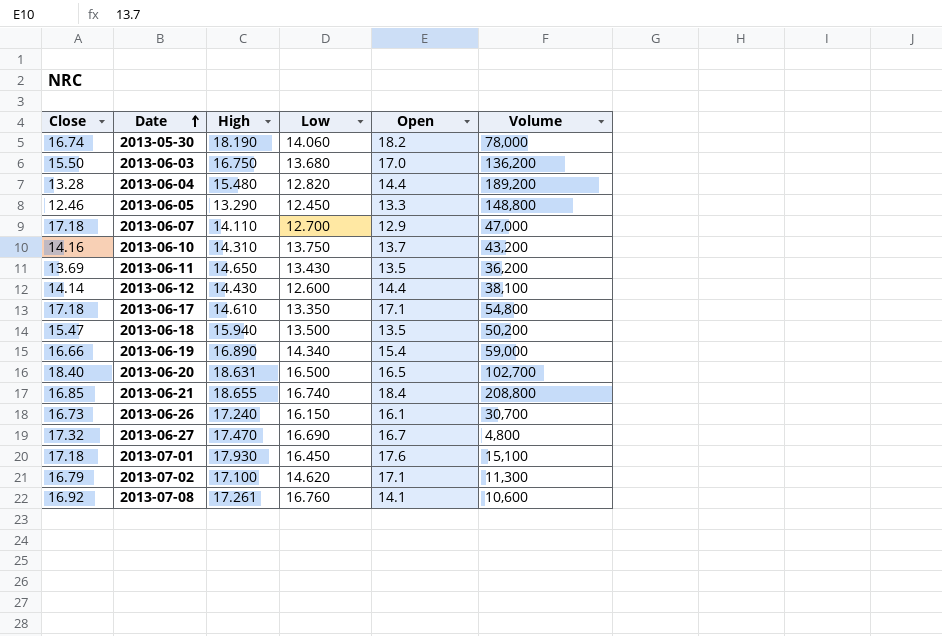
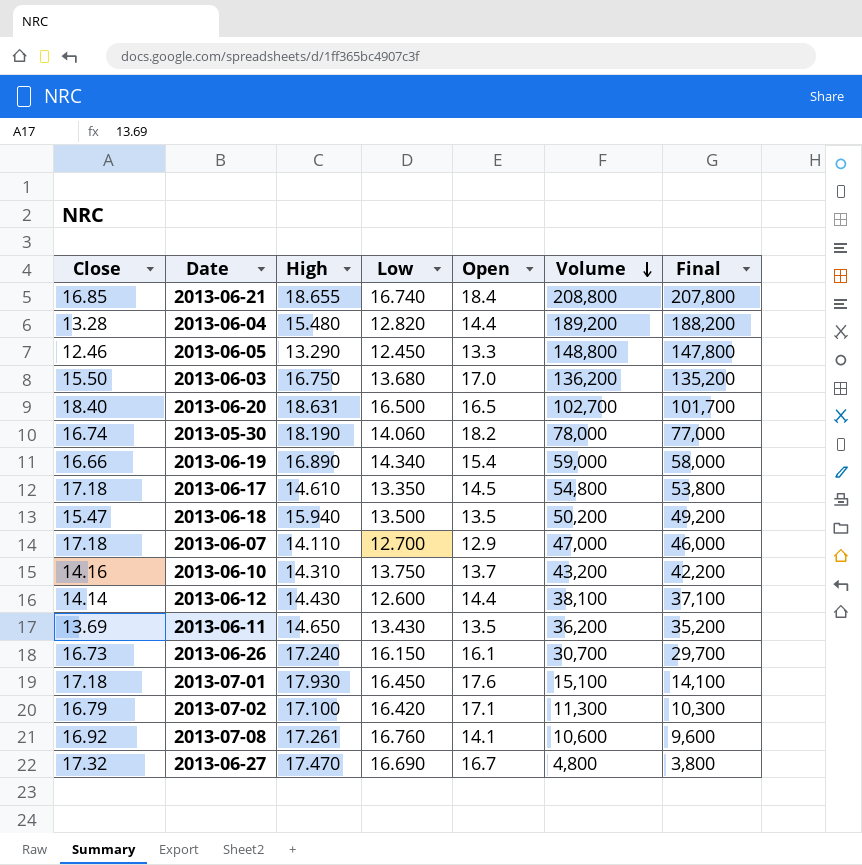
row order: Date ascending -> Volume descending
column Final | formula: none -> [Volume] - 1000
2013-06-17 | Open: 17.1 -> 14.5
2013-07-02 | Low: 14.620 -> 16.420

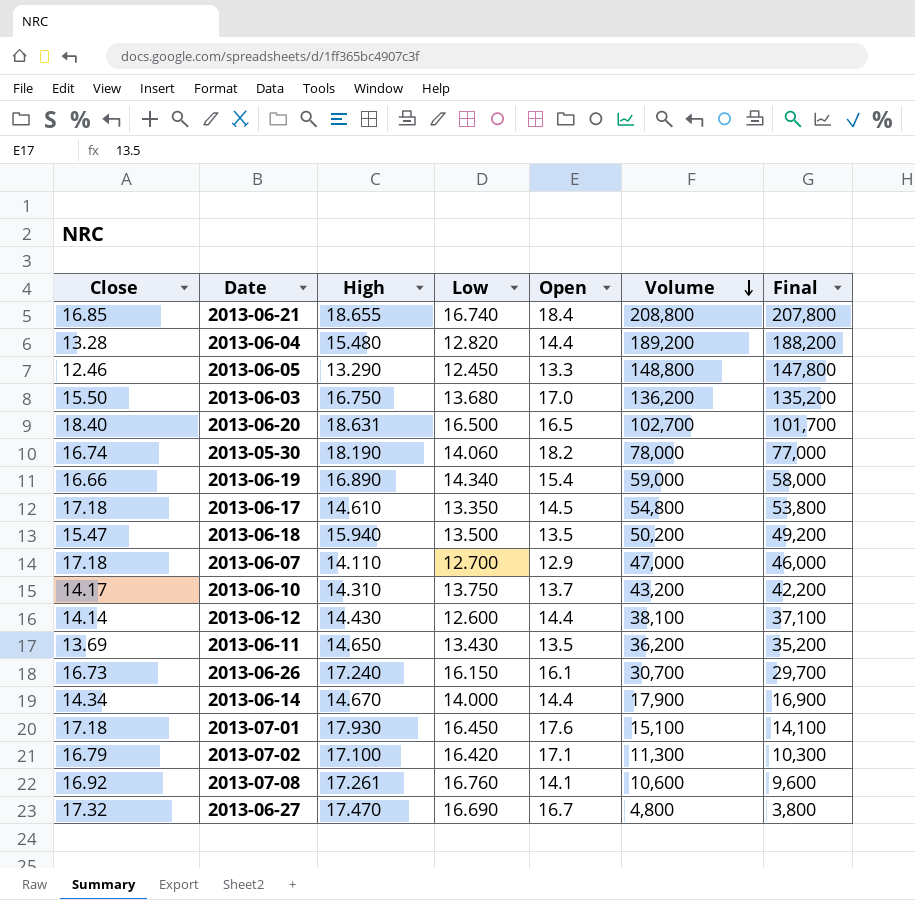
2013-06-10 | Close: 14.16 -> 14.17
row 2013-06-14: none -> 14.34 | 14.670 | 14.000 | 14.4 | 17,900 | 16,900

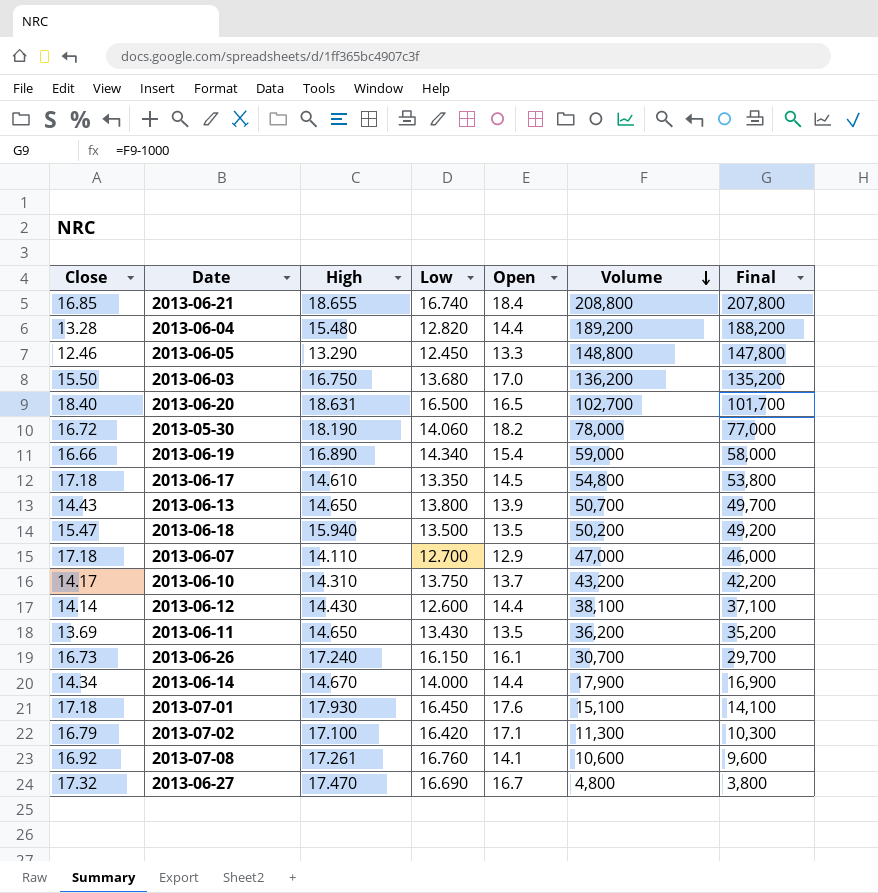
2013-05-30 | Close: 16.74 -> 16.72
row 2013-06-13: none -> 14.43 | 14.650 | 13.800 | 13.9 | 50,700 | 49,700

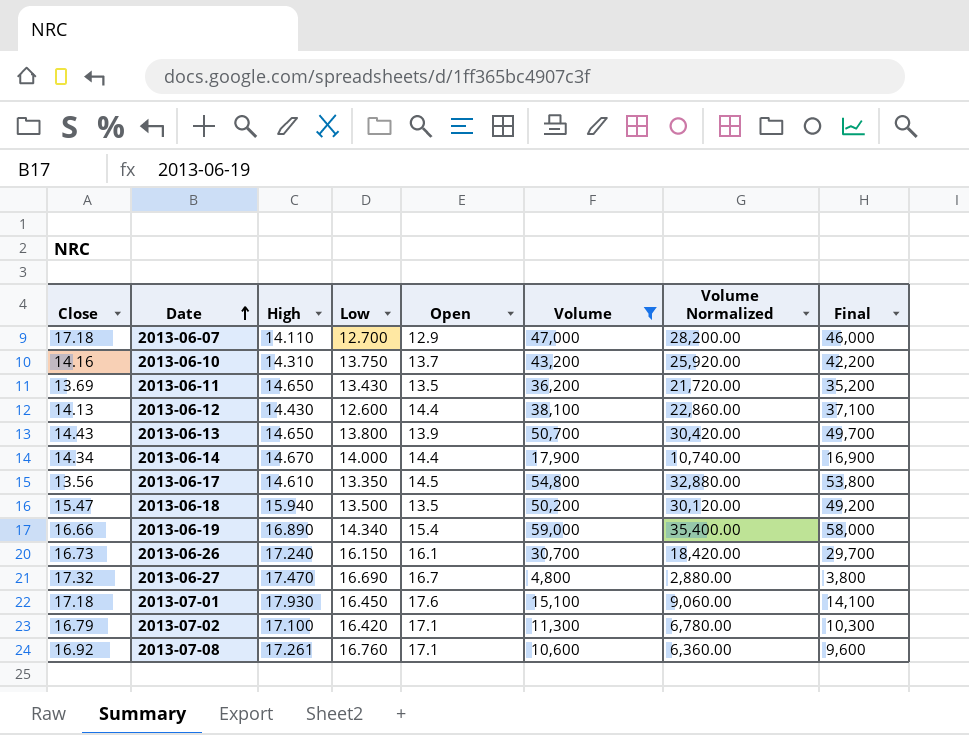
filter: none -> Volume <= 59,000
row order: Volume descending -> Date ascending
column Volume Normalized | formula: none -> [Volume] * 0.6
2013-06-10 | Close: 14.17 -> 14.16
2013-06-12 | Close: 14.14 -> 14.13
2013-06-17 | Close: 17.18 -> 13.56
2013-07-08 | Open: 14.1 -> 17.1

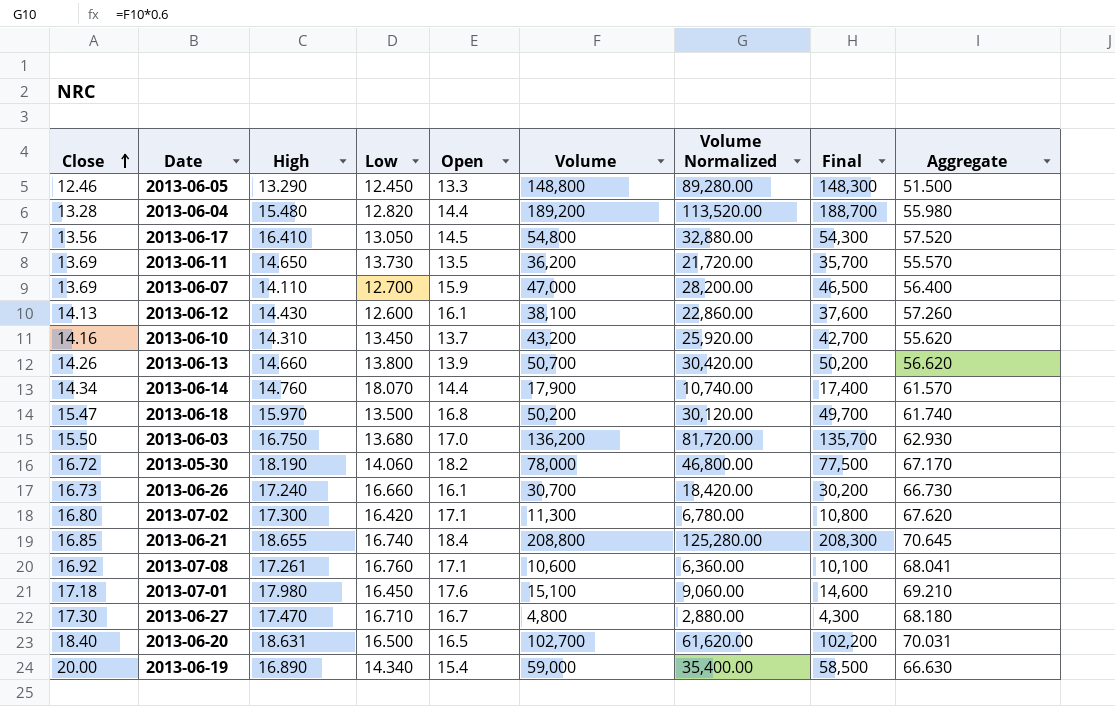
filter: Volume <= 59,000 -> none
row order: Date ascending -> Close ascending
column Final | formula: [Volume] - 1000 -> [Volume] - 500
column Aggregate | formula: none -> [Close] + [High] + [Low] + [Open]
2013-06-17 | High: 14.610 -> 16.410
2013-06-17 | Low: 13.350 -> 13.050
2013-06-11 | Low: 13.430 -> 13.730
2013-06-07 | Close: 17.18 -> 13.69
2013-06-07 | Open: 12.9 -> 15.9
2013-06-12 | Open: 14.4 -> 16.1
2013-06-10 | Low: 13.750 -> 13.450
2013-06-13 | Close: 14.43 -> 14.26
2013-06-13 | High: 14.650 -> 14.660
2013-06-14 | High: 14.670 -> 14.760
2013-06-14 | Low: 14.000 -> 18.070
2013-06-18 | High: 15.940 -> 15.970
2013-06-18 | Open: 13.5 -> 16.8
2013-06-26 | Low: 16.150 -> 16.660
2013-07-02 | Close: 16.79 -> 16.80
2013-07-02 | High: 17.100 -> 17.300
2013-07-01 | High: 17.930 -> 17.980
2013-06-27 | Close: 17.32 -> 17.30
2013-06-27 | Low: 16.690 -> 16.710
2013-06-19 | Close: 16.66 -> 20.00

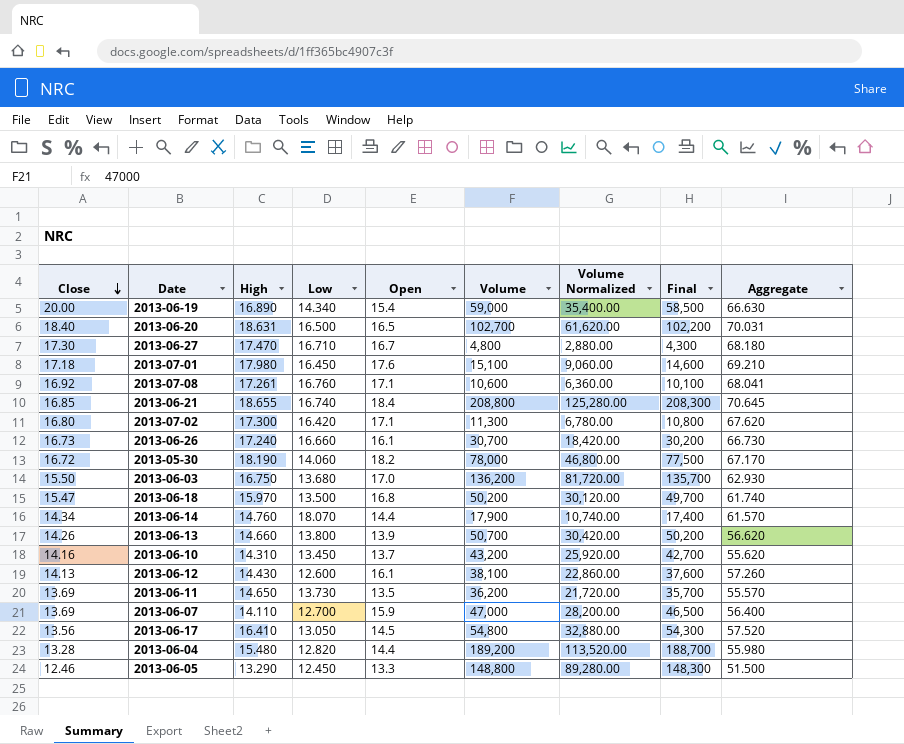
row order: Close ascending -> Close descending

